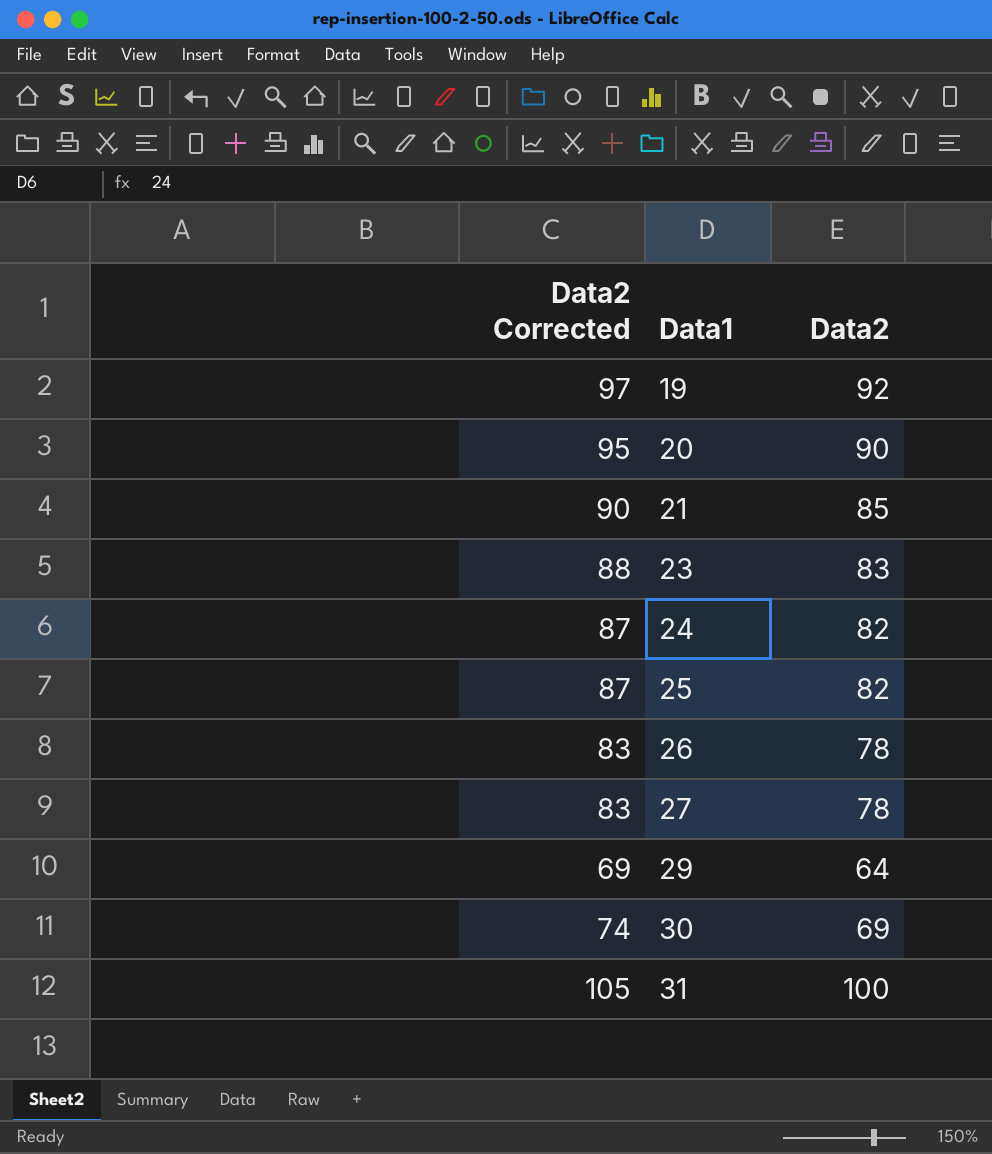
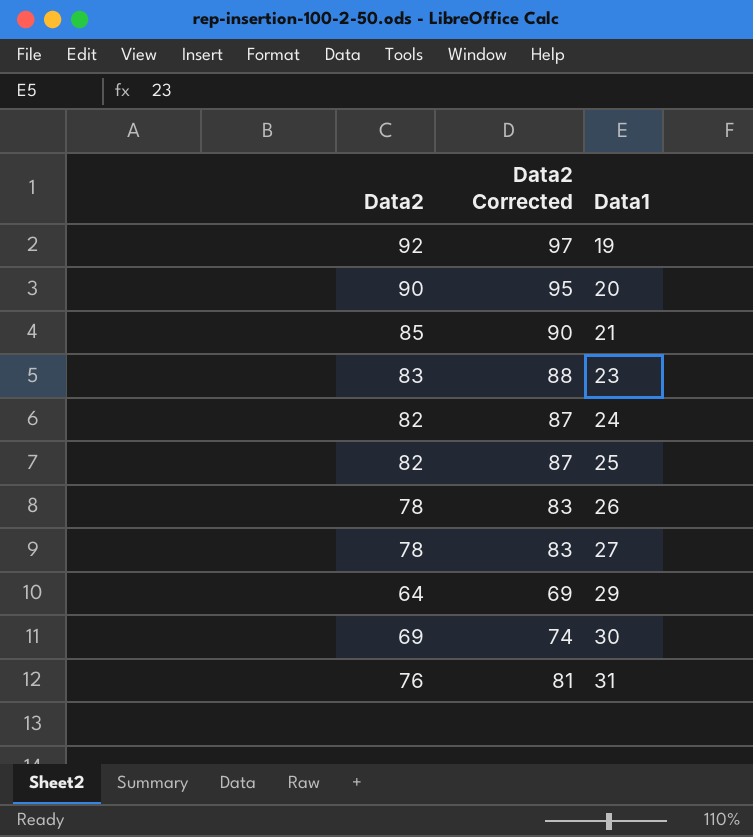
column Data2 | position: 3 -> 1
31 | Data2: 100 -> 76
31 | Data2 Corrected: 105 -> 81

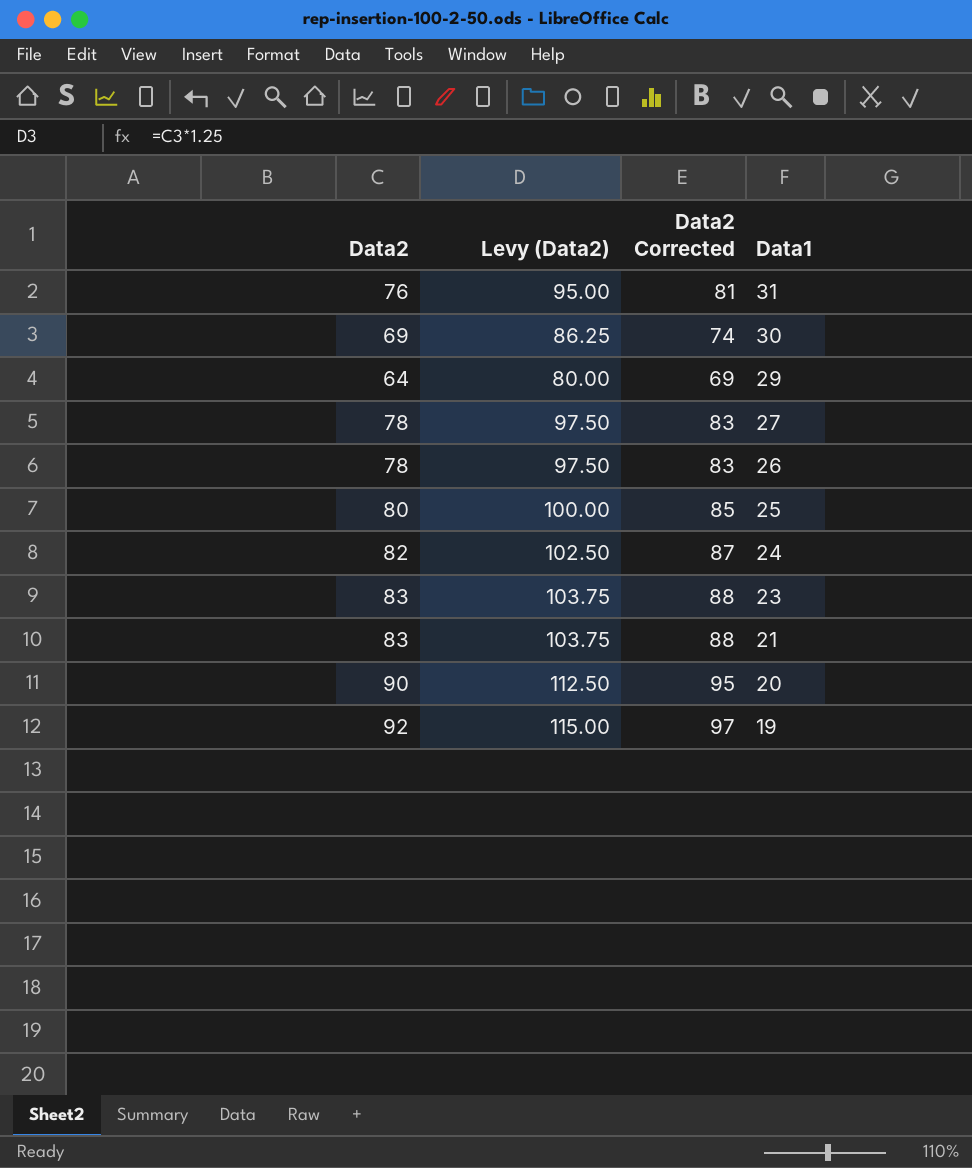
row order: Data1 ascending -> Data1 descending
column Levy (Data2) | formula: none -> [Data2] * 1.25
25 | Data2: 82 -> 80
25 | Data2 Corrected: 87 -> 85
21 | Data2: 85 -> 83
21 | Data2 Corrected: 90 -> 88

